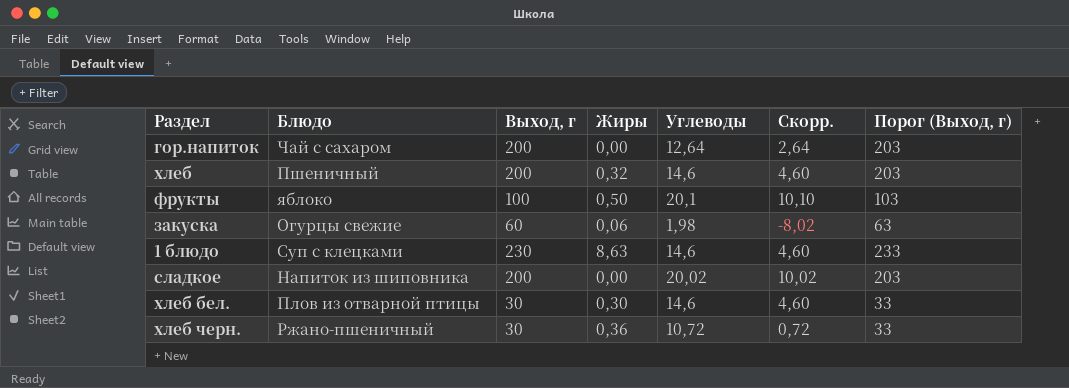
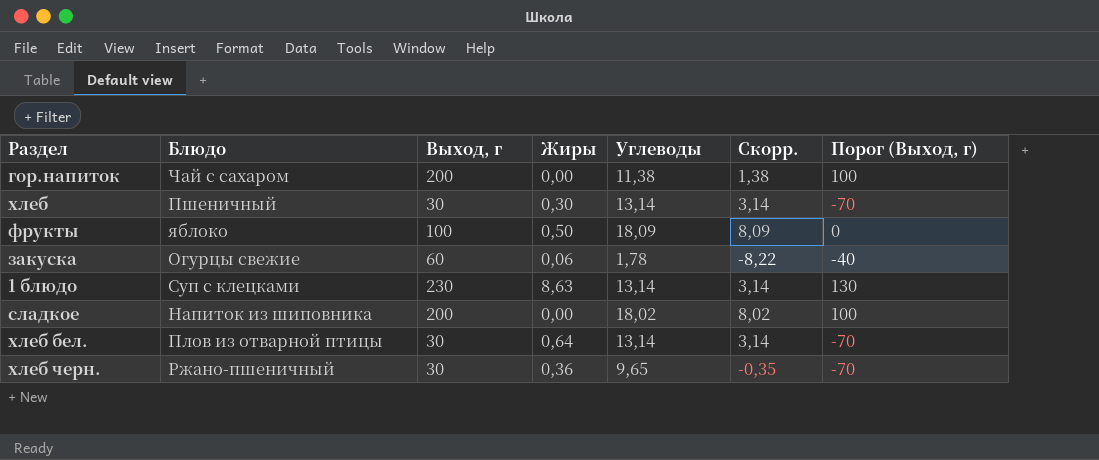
column Порог (Выход, г) | formula: [Выход, г] + 3 -> [Выход, г] - 100
гор.напиток | Углеводы: 12,64 -> 11,38
гор.напиток | Скорр.: 2,64 -> 1,38
хлеб | Выход, г: 200 -> 30
хлеб | Жиры: 0,32 -> 0,30
хлеб | Углеводы: 14,6 -> 13,14
хлеб | Скорр.: 4,60 -> 3,14
фрукты | Углеводы: 20,1 -> 18,09
фрукты | Скорр.: 10,10 -> 8,09
закуска | Углеводы: 1,98 -> 1,78
закуска | Скорр.: -8,02 -> -8,22
1 блюдо | Углеводы: 14,6 -> 13,14
1 блюдо | Скорр.: 4,60 -> 3,14
сладкое | Углеводы: 20,02 -> 18,02
сладкое | Скорр.: 10,02 -> 8,02
хлеб бел. | Жиры: 0,30 -> 0,64
хлеб бел. | Углеводы: 14,6 -> 13,14
хлеб бел. | Скорр.: 4,60 -> 3,14
хлеб черн. | Углеводы: 10,72 -> 9,65
хлеб черн. | Скорр.: 0,72 -> -0,35

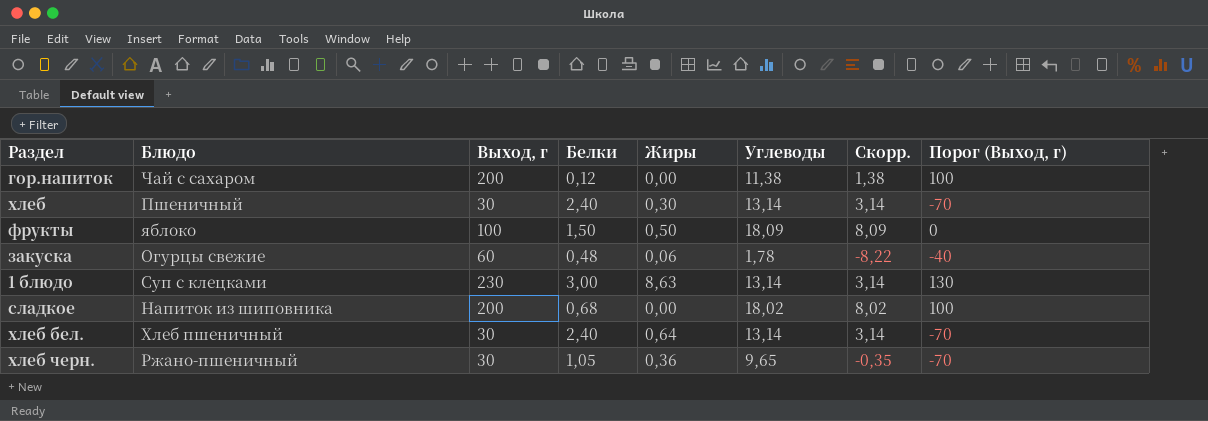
column Белки | position: none -> 4
хлеб бел. | Блюдо: Плов из отварной птицы -> Хлеб пшеничный

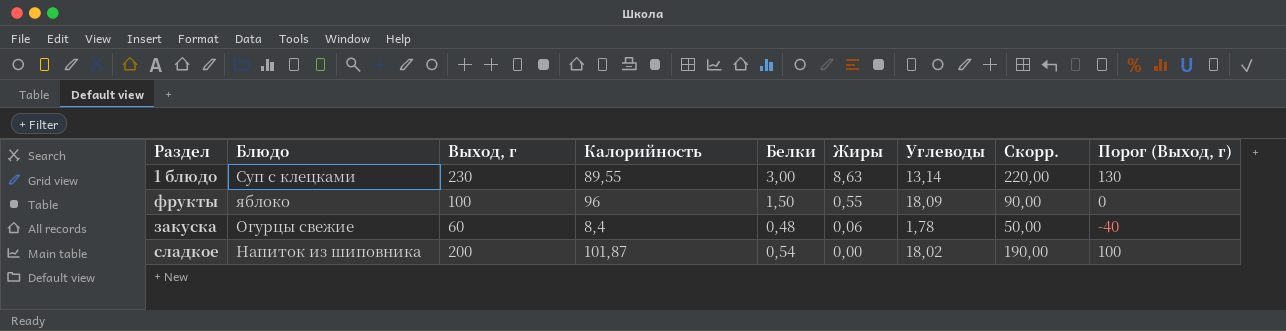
row order: none -> Жиры descending
column Калорийность | position: none -> 4
column Скорр. | formula: [Углеводы] - 10 -> [Выход, г] - 10
row гор.напиток: Чай с сахаром | 200 | 0,12 | 0,00 | 11,38 | 1,38 | 100 -> none
row хлеб: Пшеничный | 30 | 2,40 | 0,30 | 13,14 | 3,14 | -70 -> none
row хлеб бел.: Хлеб пшеничный | 30 | 2,40 | 0,64 | 13,14 | 3,14 | -70 -> none
row хлеб черн.: Ржано-пшеничный | 30 | 1,05 | 0,36 | 9,65 | -0,35 | -70 -> none
фрукты | Жиры: 0,50 -> 0,55
сладкое | Белки: 0,68 -> 0,54

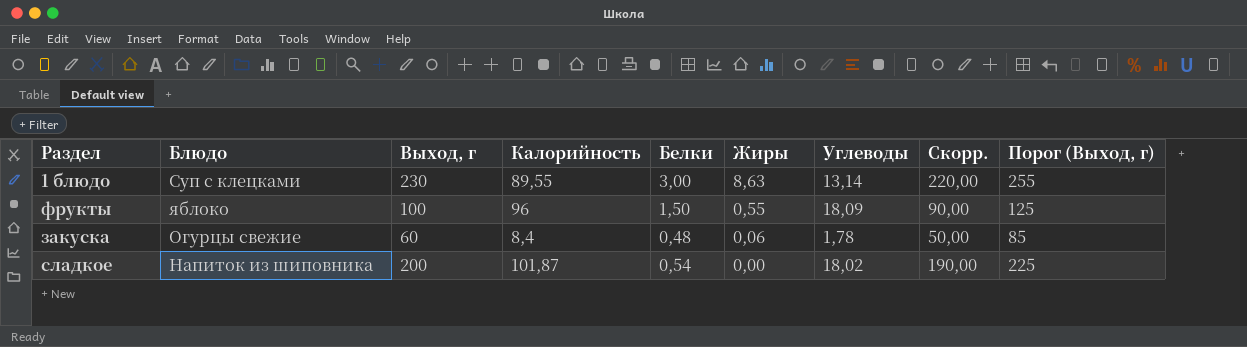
column Порог (Выход, г) | formula: [Выход, г] - 100 -> [Выход, г] + 25

